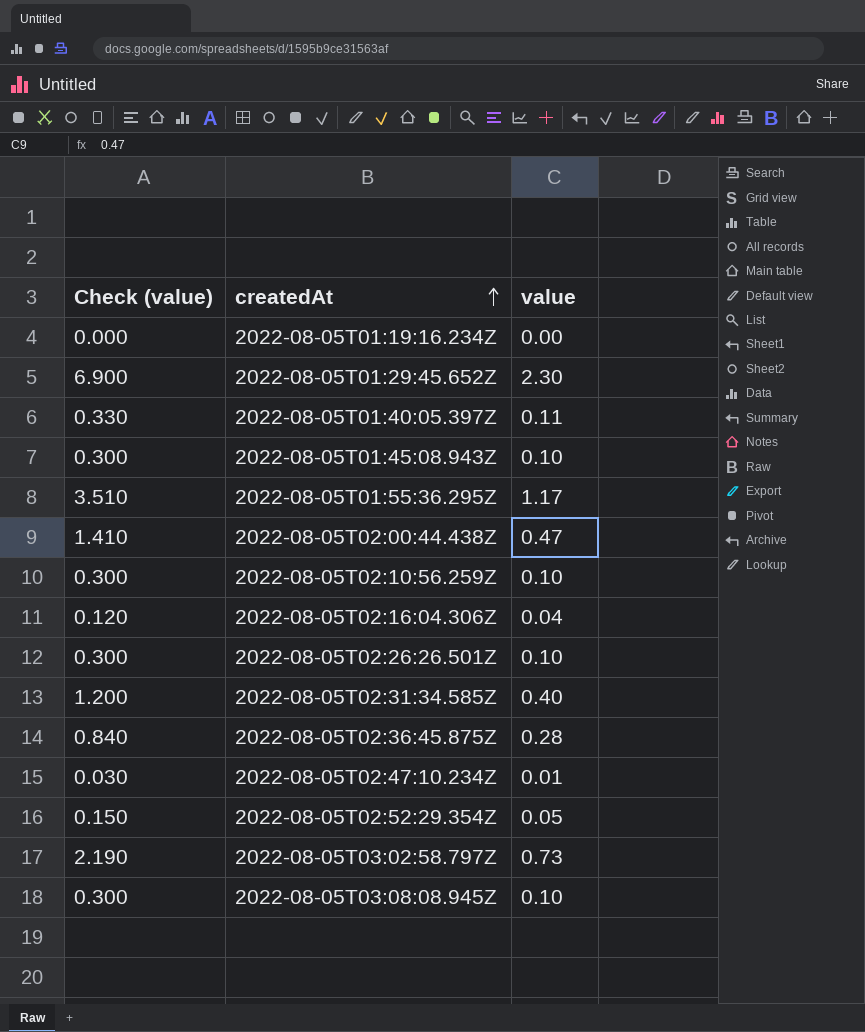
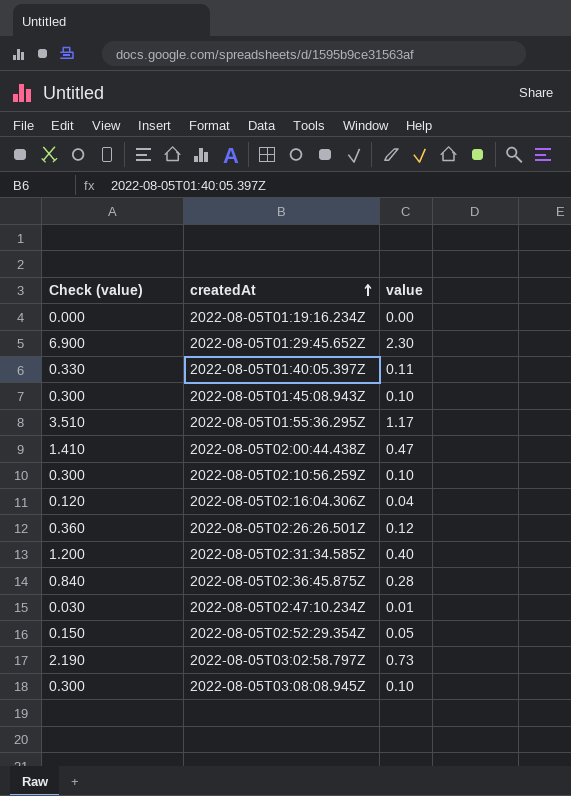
2022-08-05T02:26:26.501Z | Check (value): 0.300 -> 0.360
2022-08-05T02:26:26.501Z | value: 0.10 -> 0.12

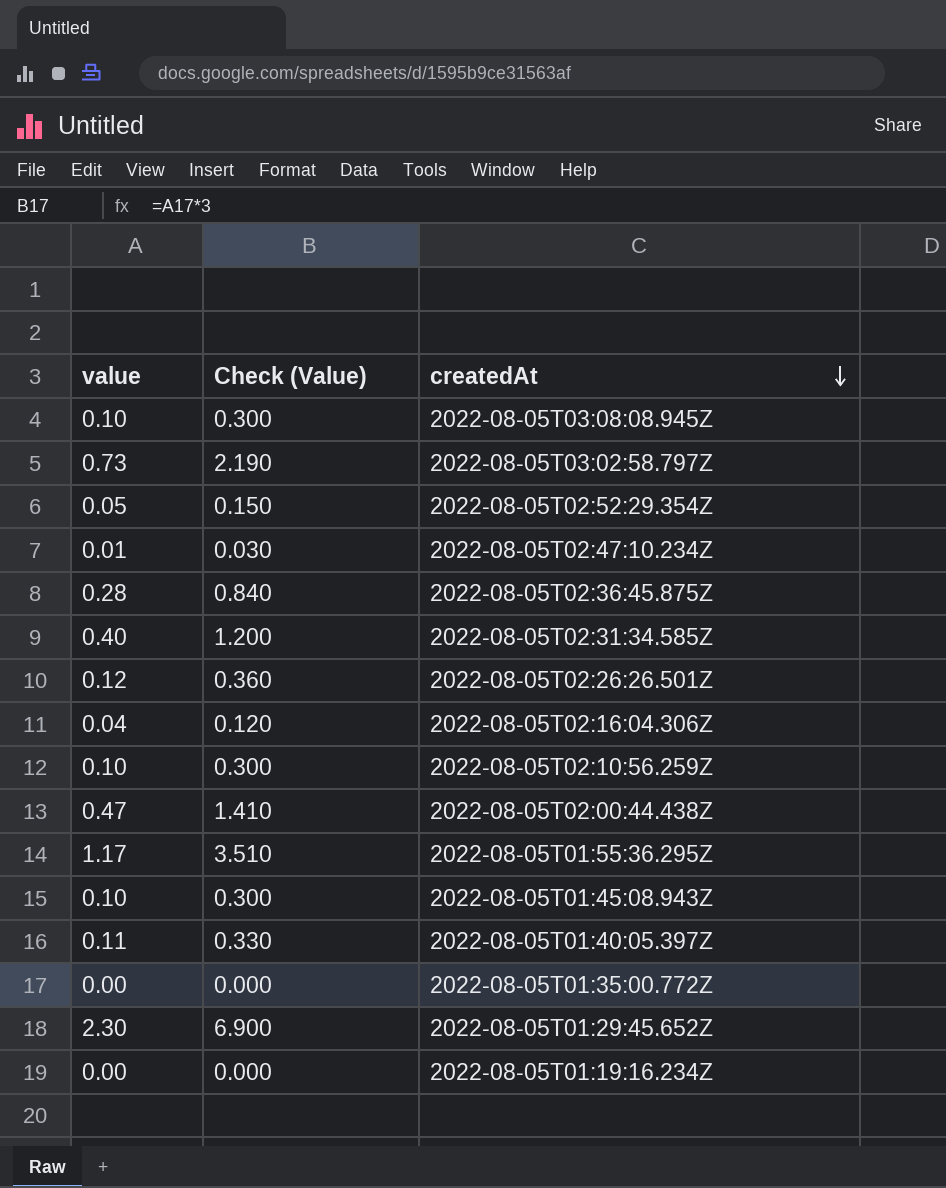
row order: createdAt ascending -> createdAt descending
column value | position: 3 -> 1
column name: Check (value) -> Check (Value)
row 2022-08-05T01:35:00.772Z: none -> 0.00 | 0.000

